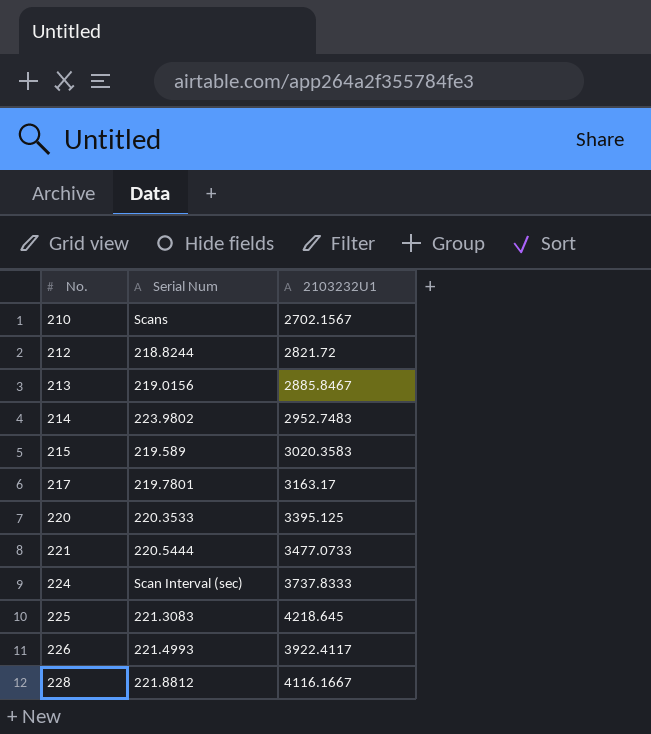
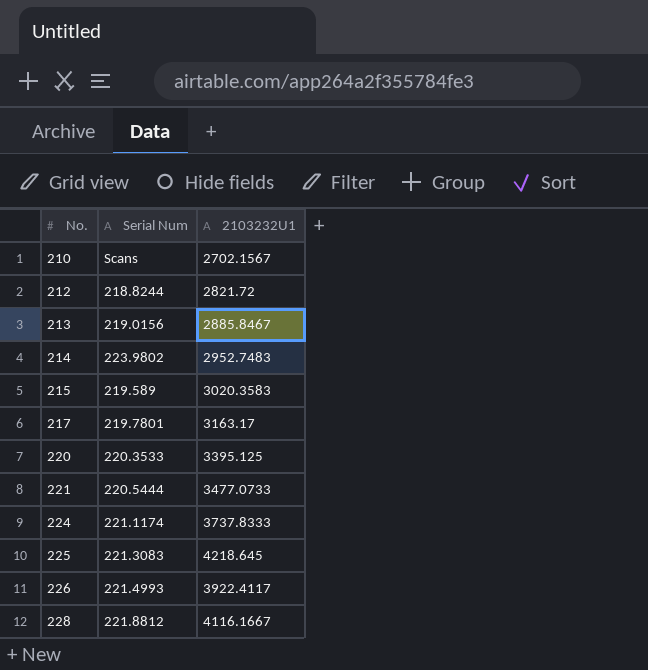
224 | Serial Num: Scan Interval (sec) -> 221.1174

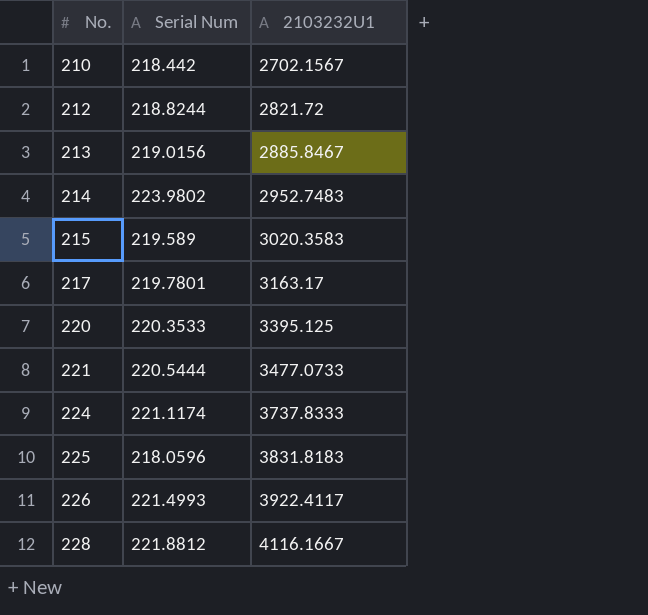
210 | Serial Num: Scans -> 218.442
225 | Serial Num: 221.3083 -> 218.0596
225 | 2103232U1: 4218.645 -> 3831.8183

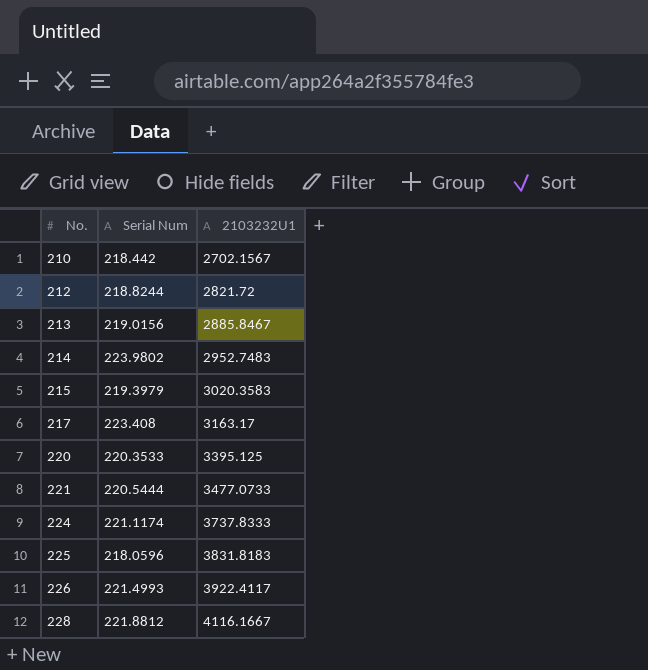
215 | Serial Num: 219.589 -> 219.3979
217 | Serial Num: 219.7801 -> 223.408

